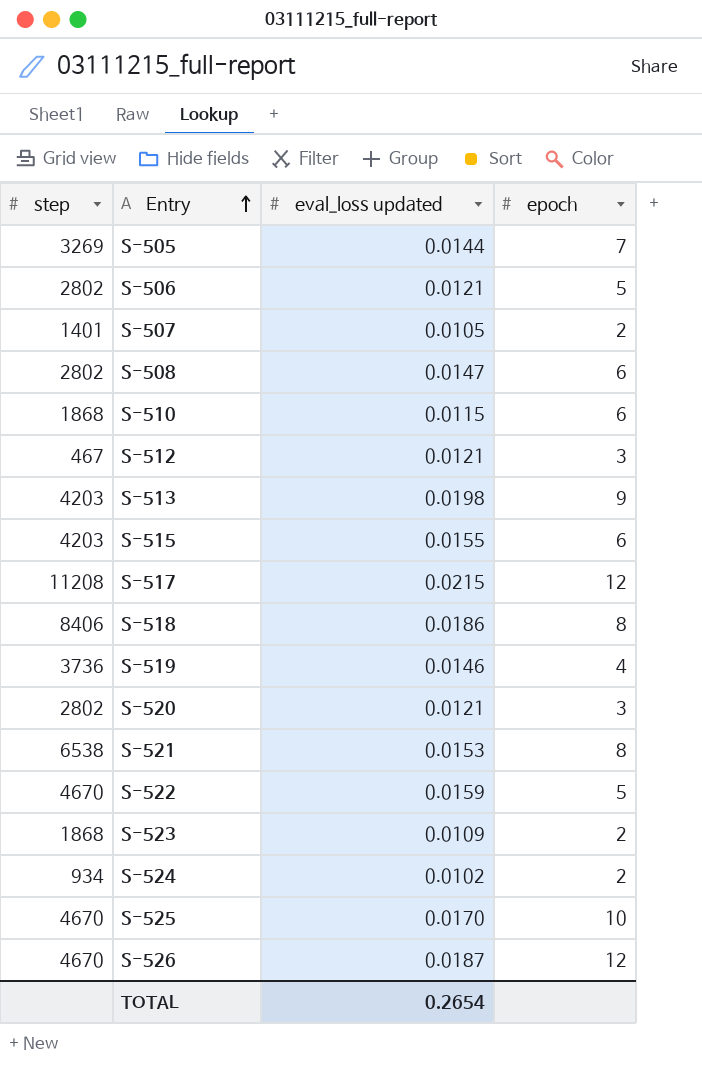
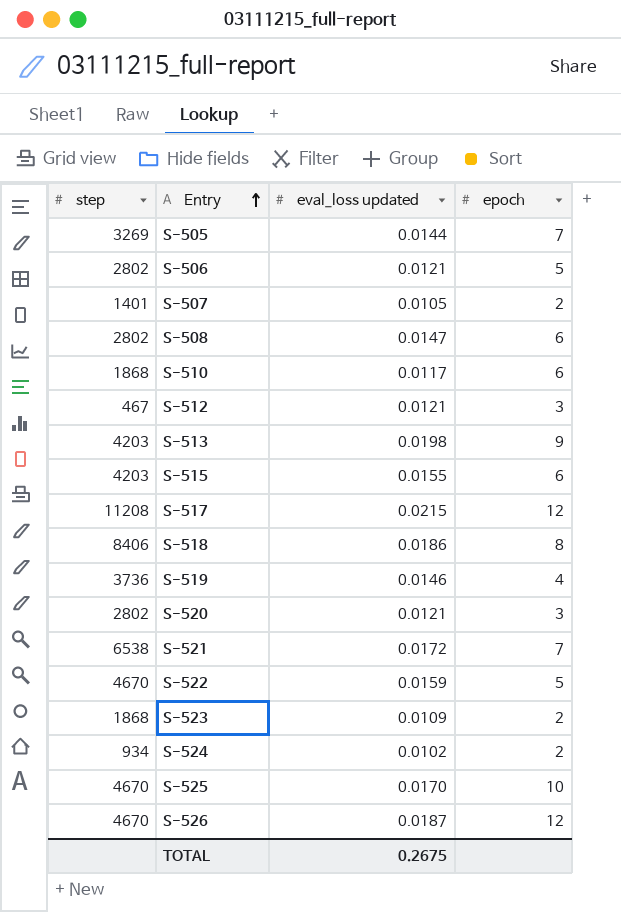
S-510 | eval_loss updated: 0.0115 -> 0.0117
S-521 | eval_loss updated: 0.0153 -> 0.0172
S-521 | epoch: 8 -> 7
TOTAL | eval_loss updated: 0.2654 -> 0.2675

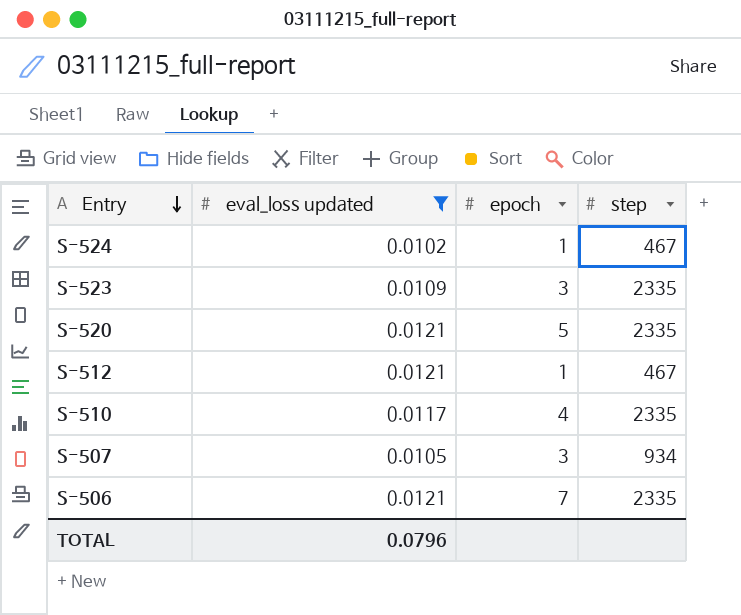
filter: none -> eval_loss updated <= 0.0121
row order: Entry ascending -> Entry descending
column step | position: 1 -> 4
S-524 | epoch: 2 -> 1
S-524 | step: 934 -> 467
S-523 | epoch: 2 -> 3
S-523 | step: 1868 -> 2335
S-520 | epoch: 3 -> 5
S-520 | step: 2802 -> 2335
S-512 | epoch: 3 -> 1
S-510 | epoch: 6 -> 4
S-510 | step: 1868 -> 2335
S-507 | epoch: 2 -> 3
S-507 | step: 1401 -> 934
S-506 | epoch: 5 -> 7
S-506 | step: 2802 -> 2335
TOTAL | eval_loss updated: 0.2675 -> 0.0796

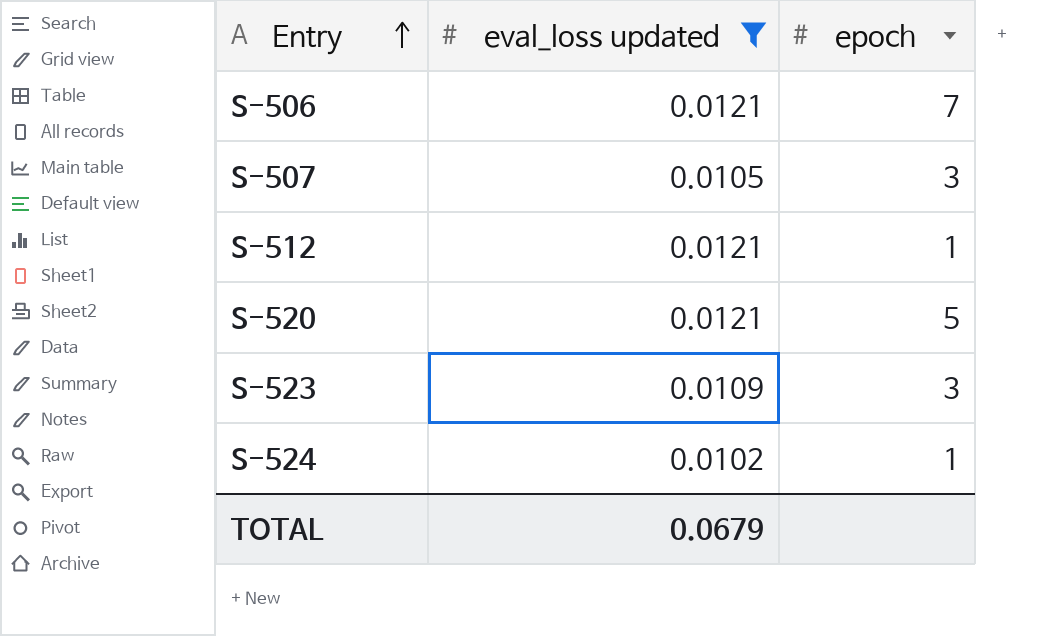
row order: Entry descending -> Entry ascending
column step | position: 4 -> none
row S-510: 0.0117 | 4 | 2335 -> none
TOTAL | eval_loss updated: 0.0796 -> 0.0679

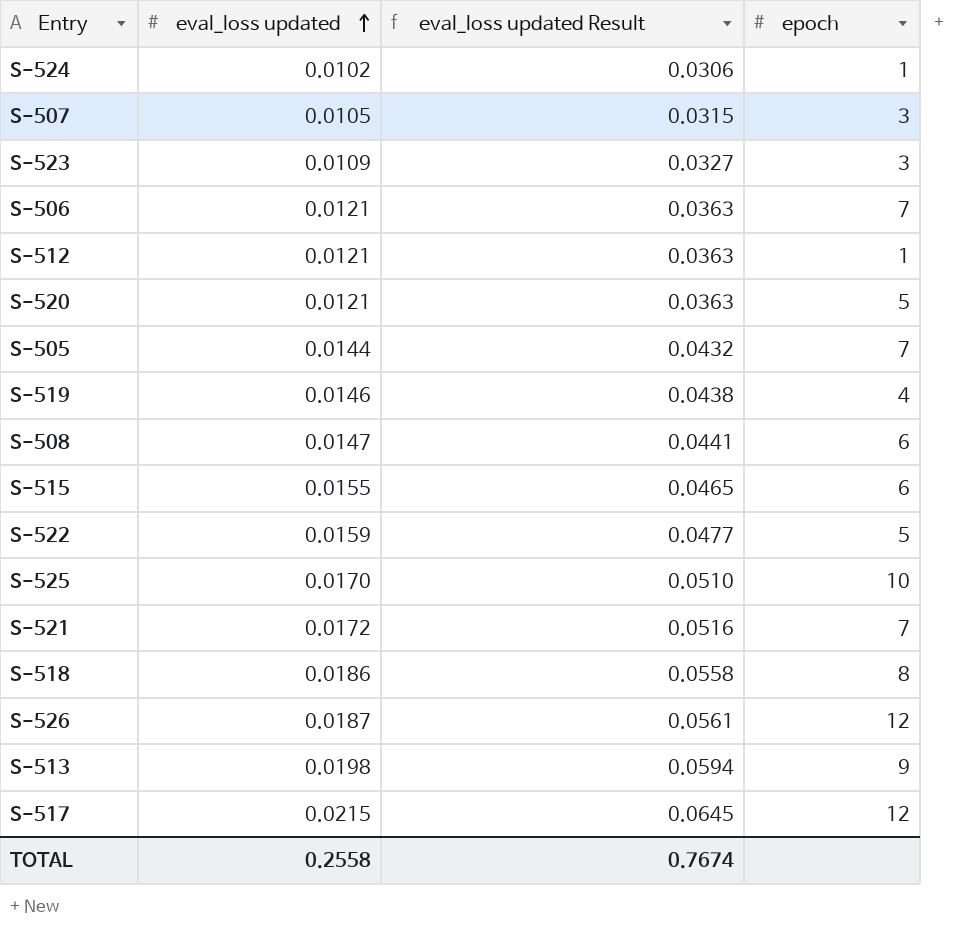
filter: eval_loss updated <= 0.0121 -> none
row order: Entry ascending -> eval_loss updated ascending
column eval_loss updated Result | formula: none -> [eval_loss updated] * 3
TOTAL | eval_loss updated: 0.0679 -> 0.2558

